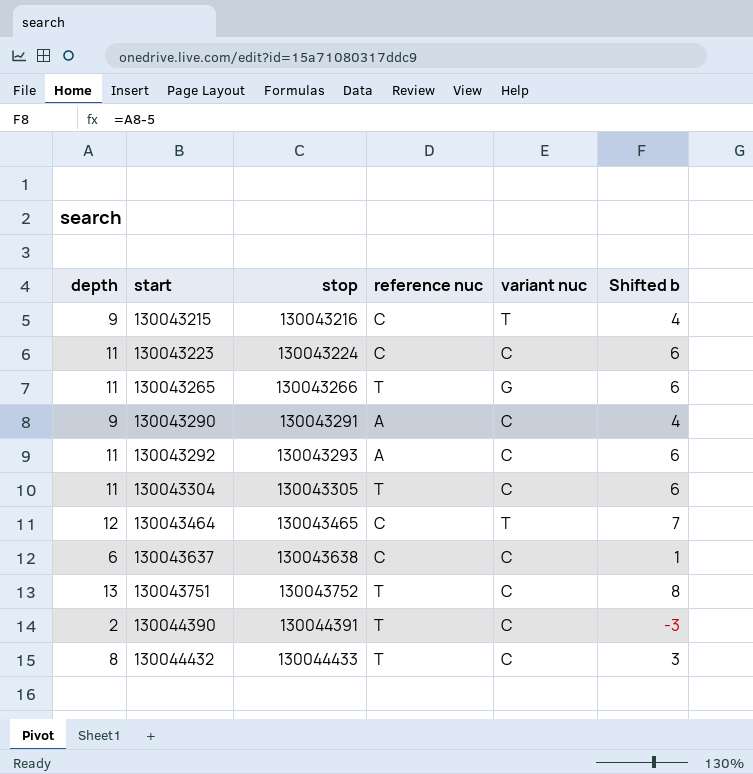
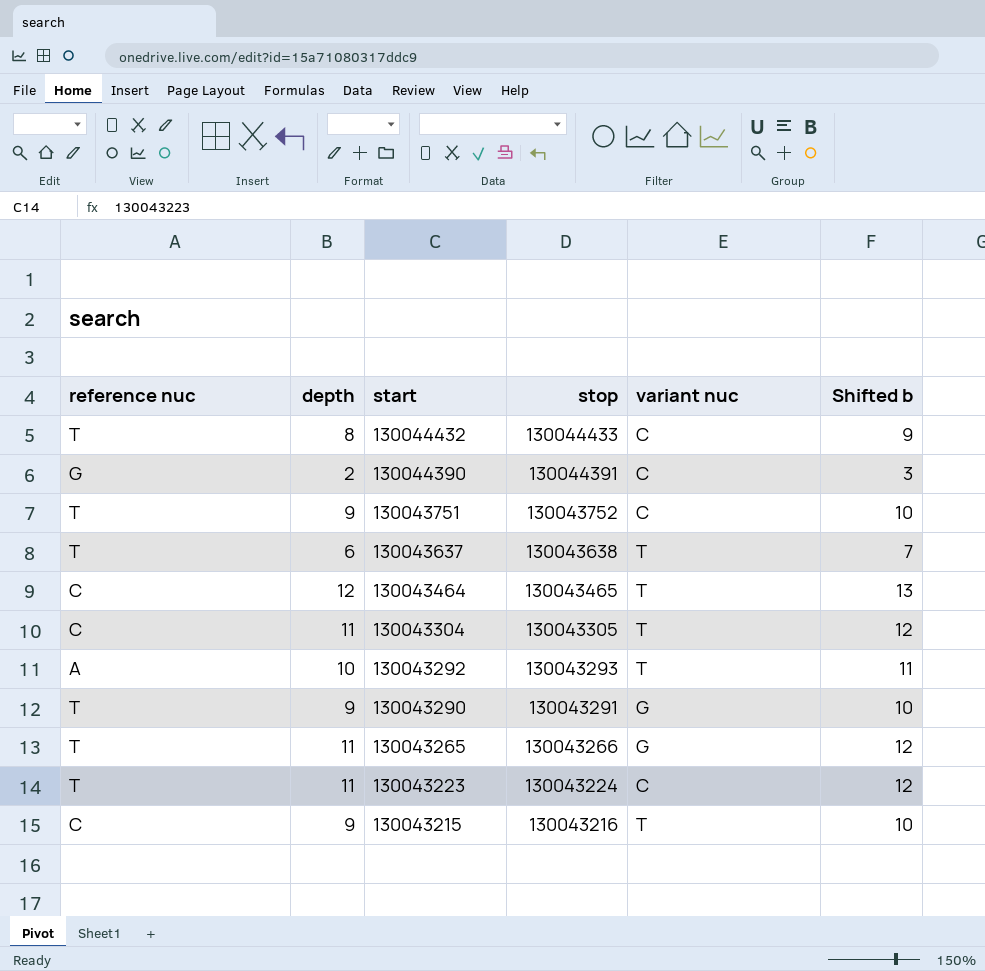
row order: start ascending -> start descending
column reference nuc | position: 4 -> 1
column Shifted b | formula: [depth] - 5 -> [depth] + 1
130044390 | reference nuc: T -> G
130043751 | depth: 13 -> 9
130043637 | reference nuc: C -> T
130043637 | variant nuc: C -> T
130043304 | reference nuc: T -> C
130043304 | variant nuc: C -> T
130043292 | depth: 11 -> 10
130043292 | variant nuc: C -> T
130043290 | reference nuc: A -> T
130043290 | variant nuc: C -> G
130043223 | reference nuc: C -> T

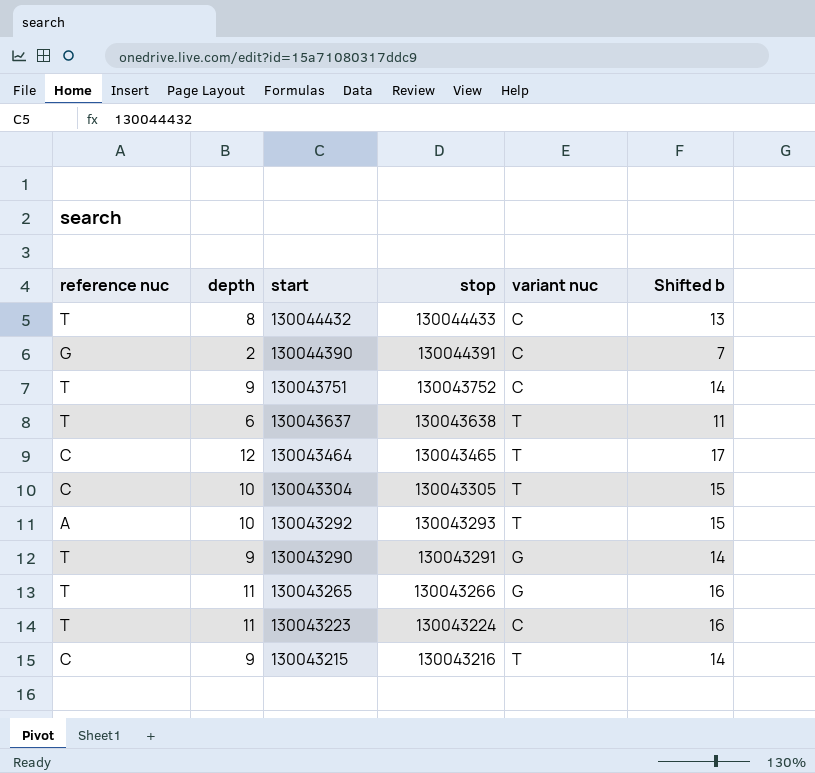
column Shifted b | formula: [depth] + 1 -> [depth] + 5
130043304 | depth: 11 -> 10

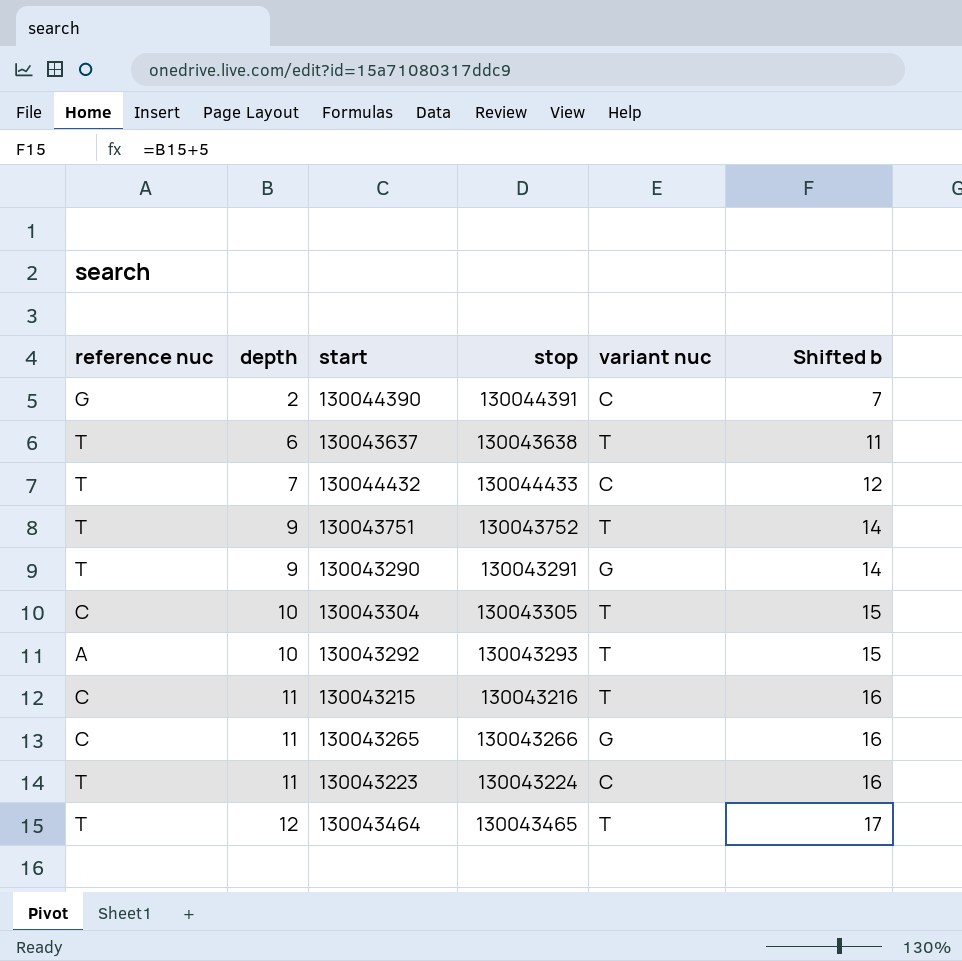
row order: start descending -> depth ascending
130044432 | depth: 8 -> 7
130044432 | Shifted b: 13 -> 12
130043751 | variant nuc: C -> T
130043215 | depth: 9 -> 11
130043215 | Shifted b: 14 -> 16
130043265 | reference nuc: T -> C
130043464 | reference nuc: C -> T

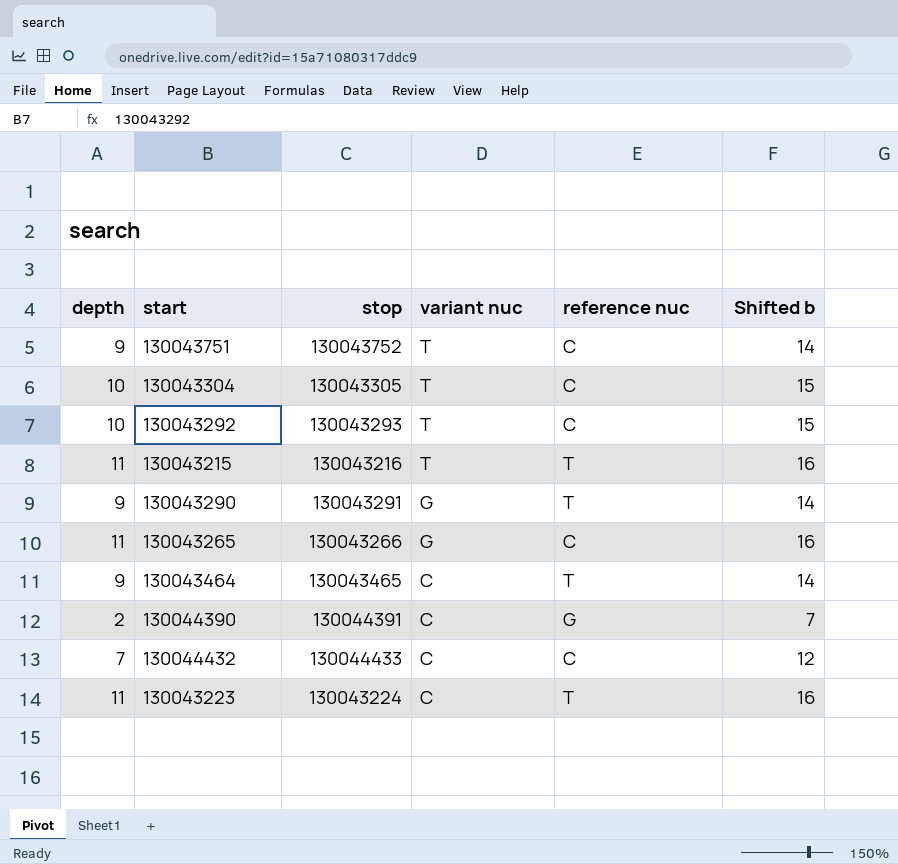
row order: depth ascending -> variant nuc descending
column reference nuc | position: 1 -> 5
row 130043637: T | 6 | 130043638 | T | 11 -> none
130043751 | reference nuc: T -> C
130043292 | reference nuc: A -> C
130043215 | reference nuc: C -> T
130043464 | depth: 12 -> 9
130043464 | variant nuc: T -> C
130043464 | Shifted b: 17 -> 14
130044432 | reference nuc: T -> C

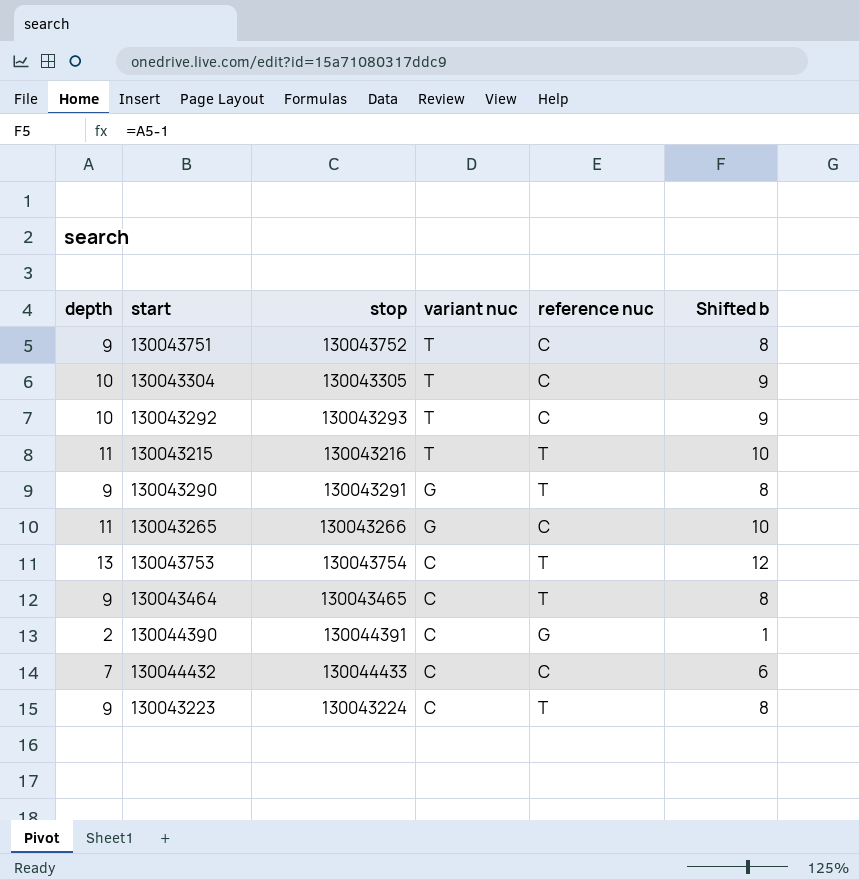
column Shifted b | formula: [depth] + 5 -> [depth] - 1
row 130043753: none -> 13 | 130043754 | C | T | 12
130043223 | depth: 11 -> 9

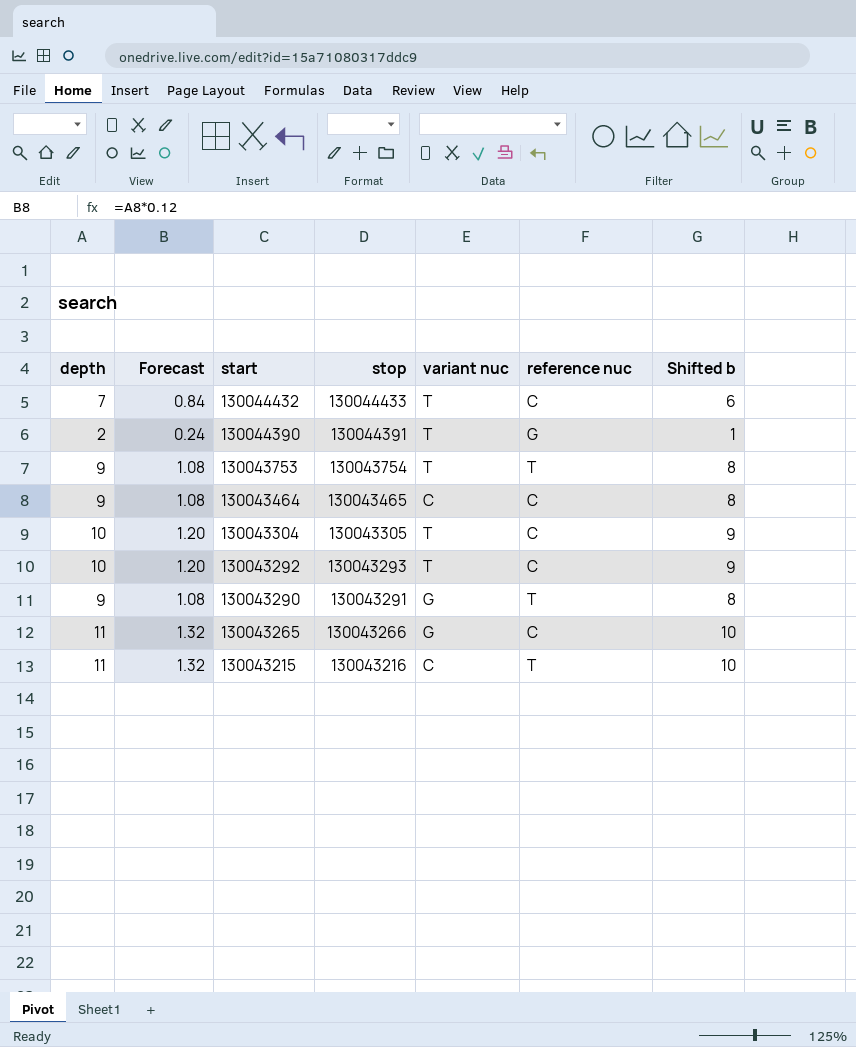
row order: variant nuc descending -> start descending
column Forecast | formula: none -> [depth] * 0.12
row 130043751: 9 | 130043752 | T | C | 8 -> none
row 130043223: 9 | 130043224 | C | T | 8 -> none
130044432 | variant nuc: C -> T
130044390 | variant nuc: C -> T
130043753 | depth: 13 -> 9
130043753 | variant nuc: C -> T
130043753 | Shifted b: 12 -> 8
130043464 | reference nuc: T -> C
130043215 | variant nuc: T -> C

